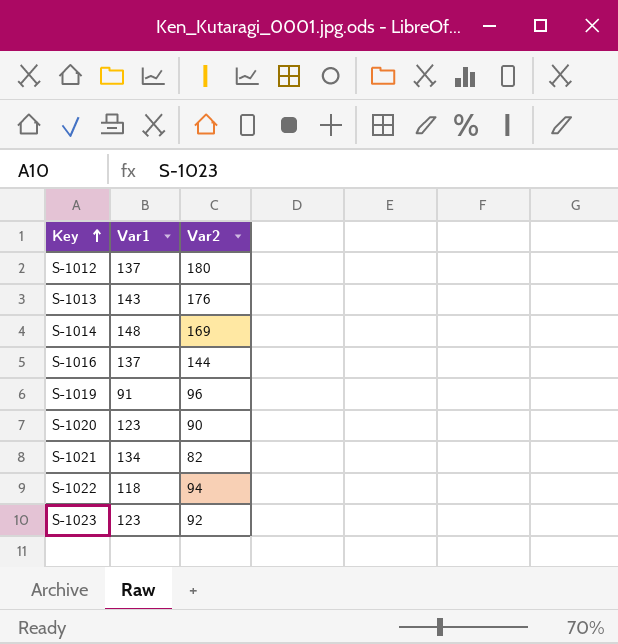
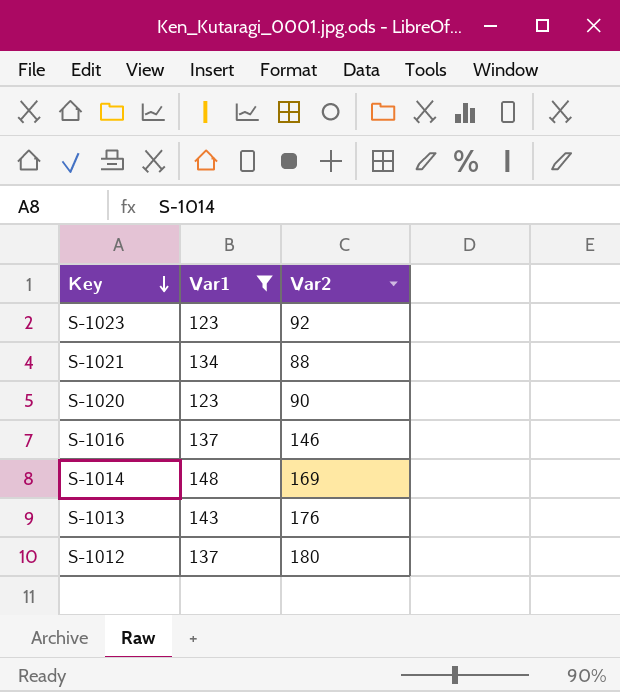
filter: none -> Var1 >= 123
row order: Key ascending -> Key descending
S-1021 | Var2: 82 -> 88
S-1016 | Var2: 144 -> 146

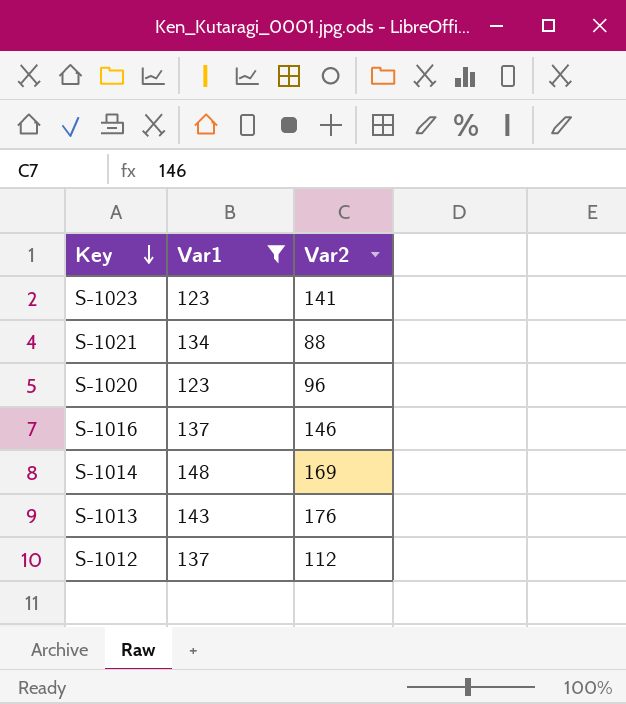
S-1023 | Var2: 92 -> 141
S-1020 | Var2: 90 -> 96
S-1012 | Var2: 180 -> 112

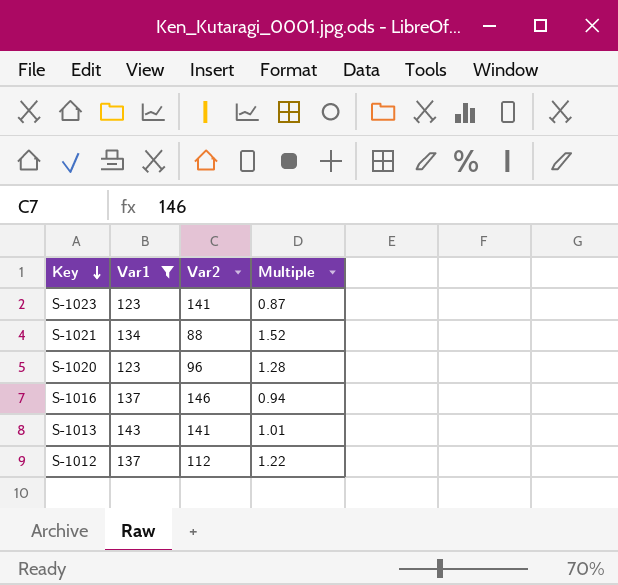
column Multiple | formula: none -> [Var1] / [Var2]
row S-1014: 148 | 169 -> none
S-1013 | Var2: 176 -> 141

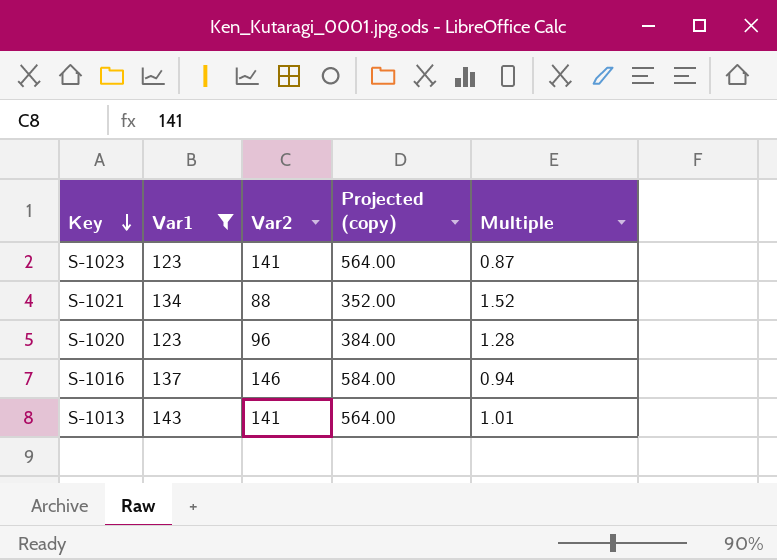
column Projected (copy) | formula: none -> [Var2] * 4
row S-1012: 137 | 112 | 1.22 -> none

